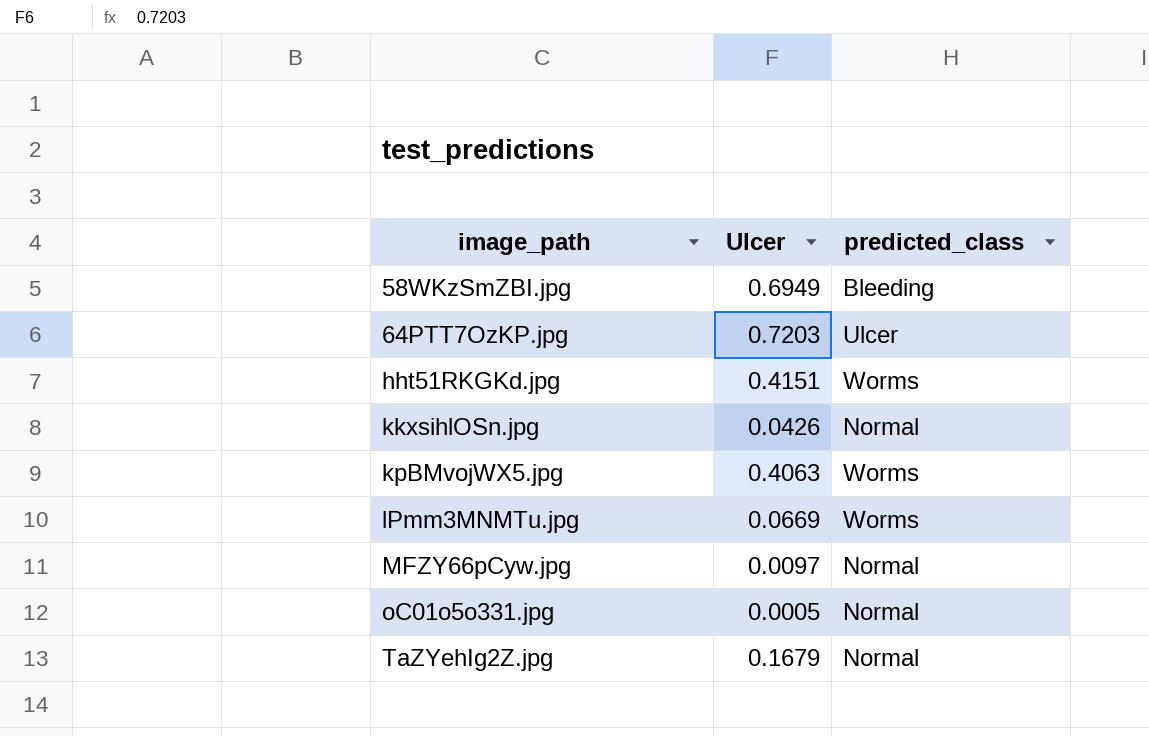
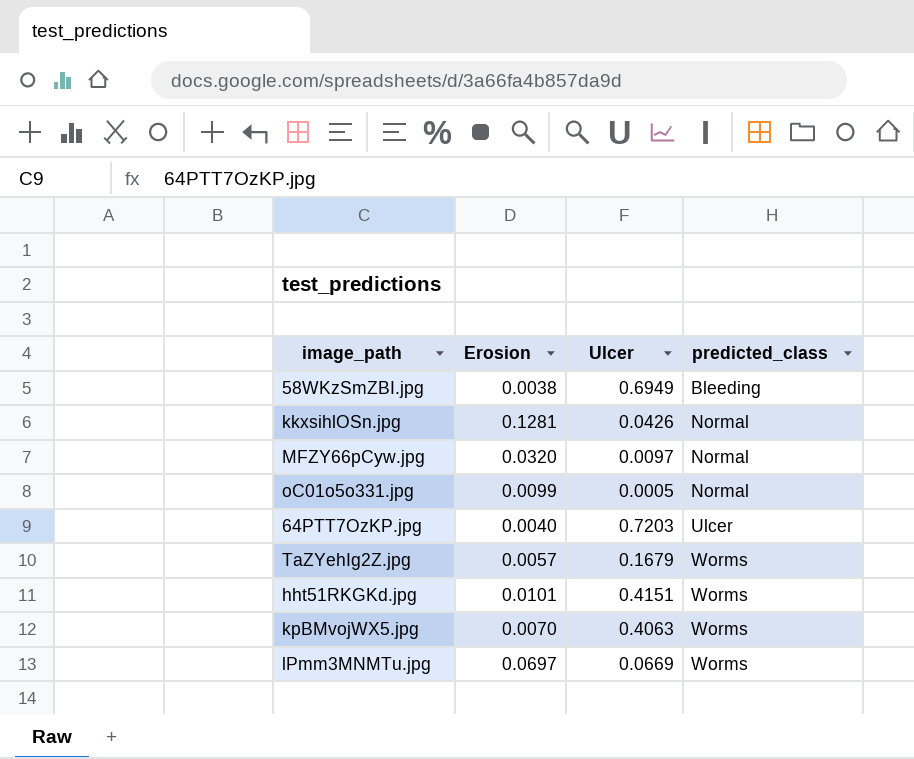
row order: image_path ascending -> predicted_class ascending
column Erosion | position: none -> 2
TaZYehIg2Z.jpg | predicted_class: Normal -> Worms

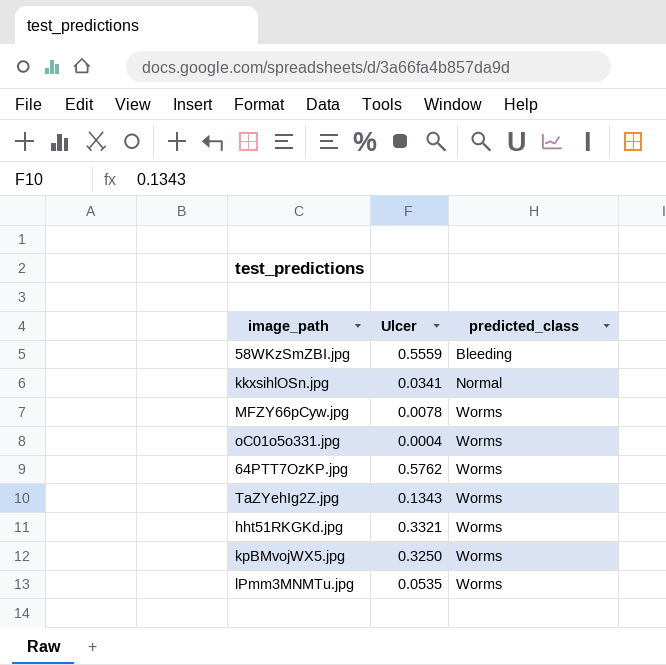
column Erosion | position: 2 -> none
58WKzSmZBI.jpg | Ulcer: 0.6949 -> 0.5559
kkxsihlOSn.jpg | Ulcer: 0.0426 -> 0.0341
MFZY66pCyw.jpg | Ulcer: 0.0097 -> 0.0078
MFZY66pCyw.jpg | predicted_class: Normal -> Worms
oC01o5o331.jpg | Ulcer: 0.0005 -> 0.0004
oC01o5o331.jpg | predicted_class: Normal -> Worms
64PTT7OzKP.jpg | Ulcer: 0.7203 -> 0.5762
64PTT7OzKP.jpg | predicted_class: Ulcer -> Worms
TaZYehIg2Z.jpg | Ulcer: 0.1679 -> 0.1343
hht51RKGKd.jpg | Ulcer: 0.4151 -> 0.3321
kpBMvojWX5.jpg | Ulcer: 0.4063 -> 0.3250
lPmm3MNMTu.jpg | Ulcer: 0.0669 -> 0.0535

